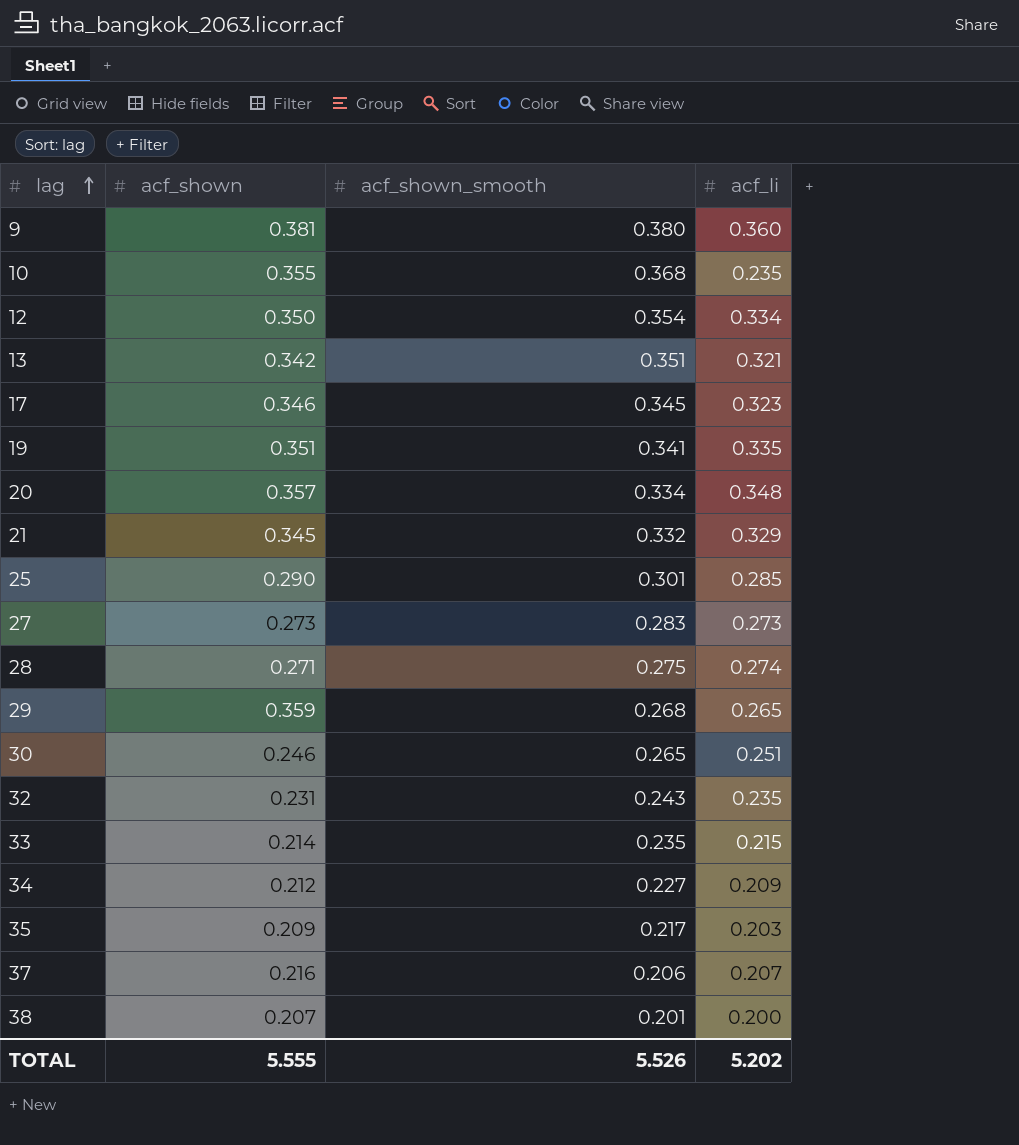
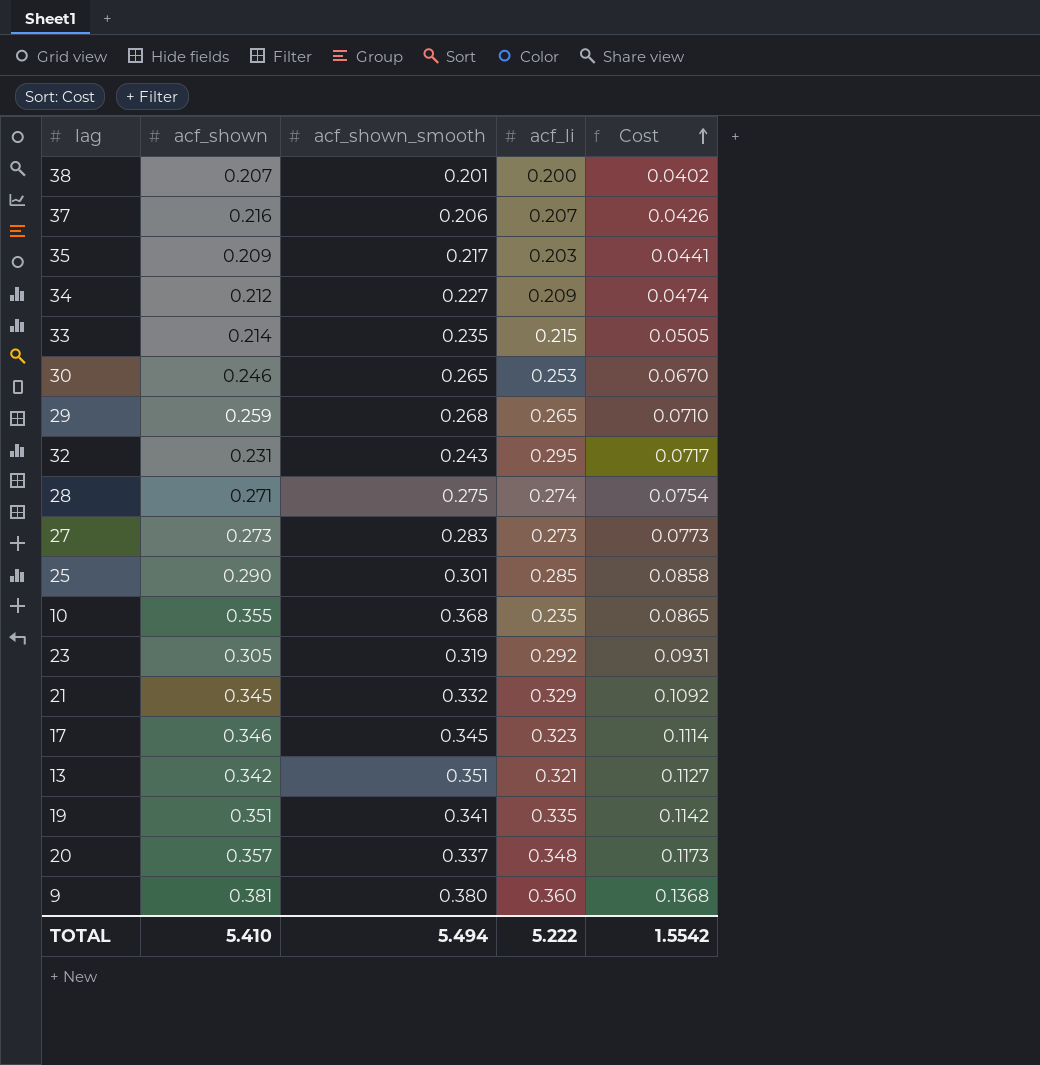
row order: lag ascending -> Cost ascending
column Cost | formula: none -> [acf_shown_smooth] * [acf_li]
row 12: 0.350 | 0.354 | 0.334 -> none
30 | acf_li: 0.251 -> 0.253
29 | acf_shown: 0.359 -> 0.259
32 | acf_li: 0.235 -> 0.295
row 23: none -> 0.305 | 0.319 | 0.292 | 0.0931
20 | acf_shown_smooth: 0.334 -> 0.337
TOTAL | acf_shown: 5.555 -> 5.410
TOTAL | acf_shown_smooth: 5.526 -> 5.494
TOTAL | acf_li: 5.202 -> 5.222

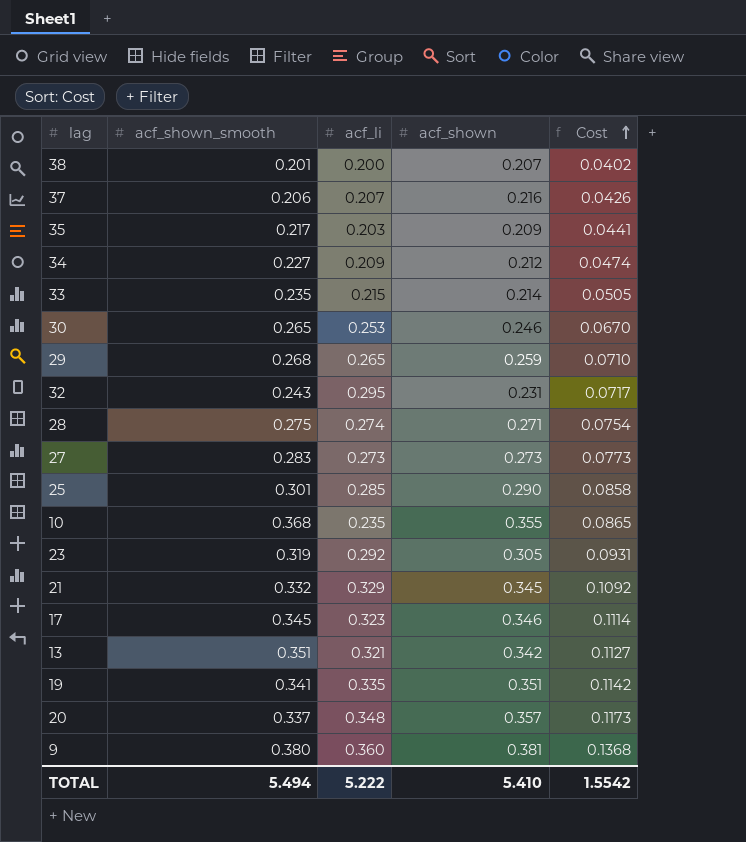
column acf_shown | position: 2 -> 4

